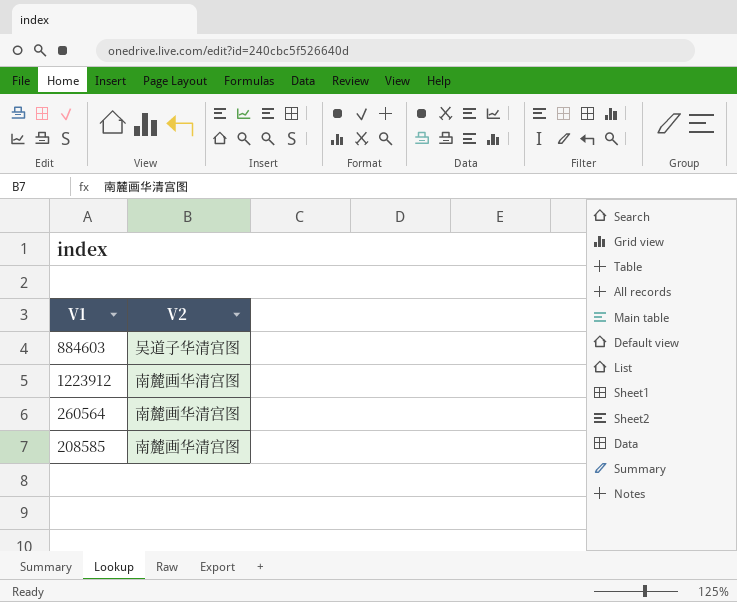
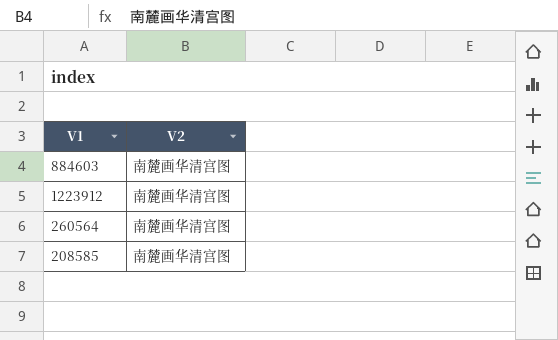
884603 | V2: 吴道子华清宫图 -> 南麓画华清宫图

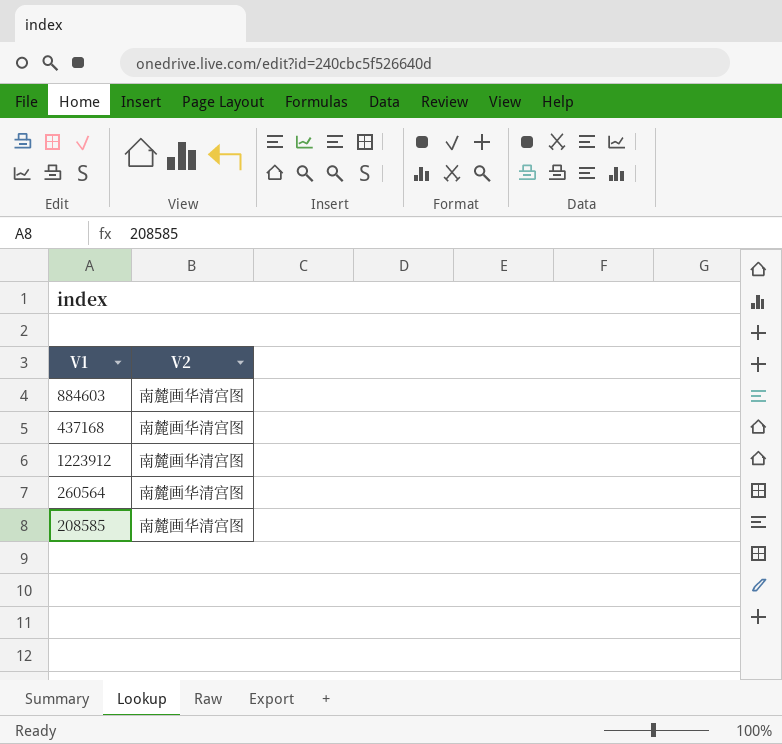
row 437168: none -> 南麓画华清宫图

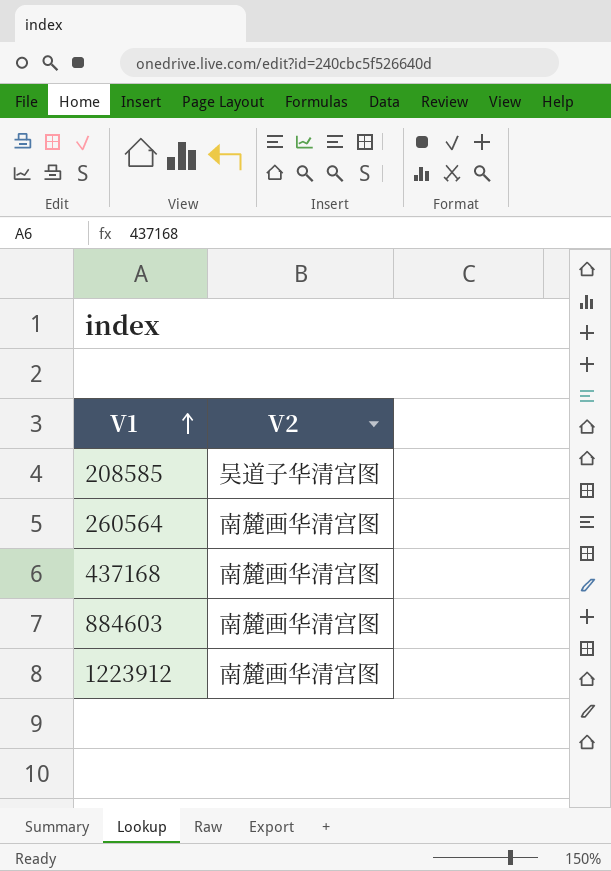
row order: none -> V1 ascending
208585 | V2: 南麓画华清宫图 -> 吴道子华清宫图

